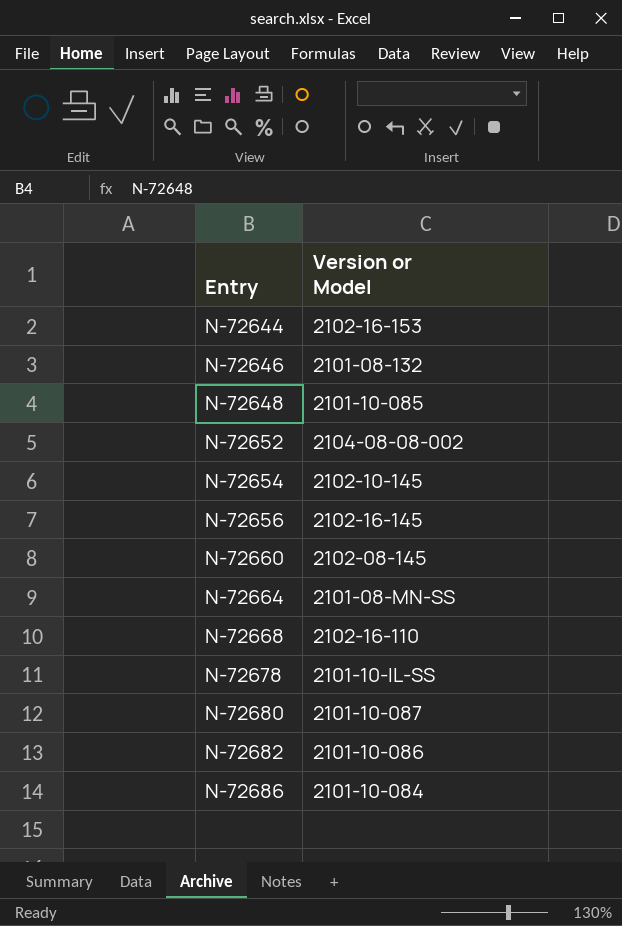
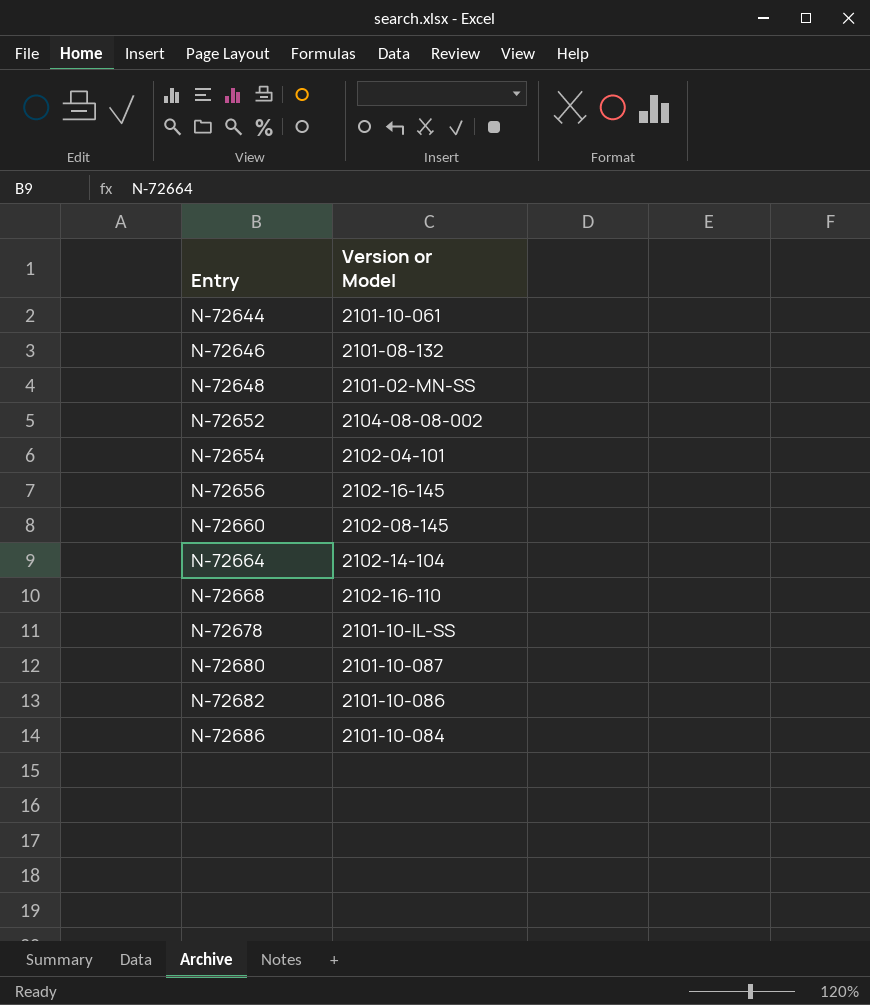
N-72644 | Version or Model: 2102-16-153 -> 2101-10-061
N-72648 | Version or Model: 2101-10-085 -> 2101-02-MN-SS
N-72654 | Version or Model: 2102-10-145 -> 2102-04-101
N-72664 | Version or Model: 2101-08-MN-SS -> 2102-14-104

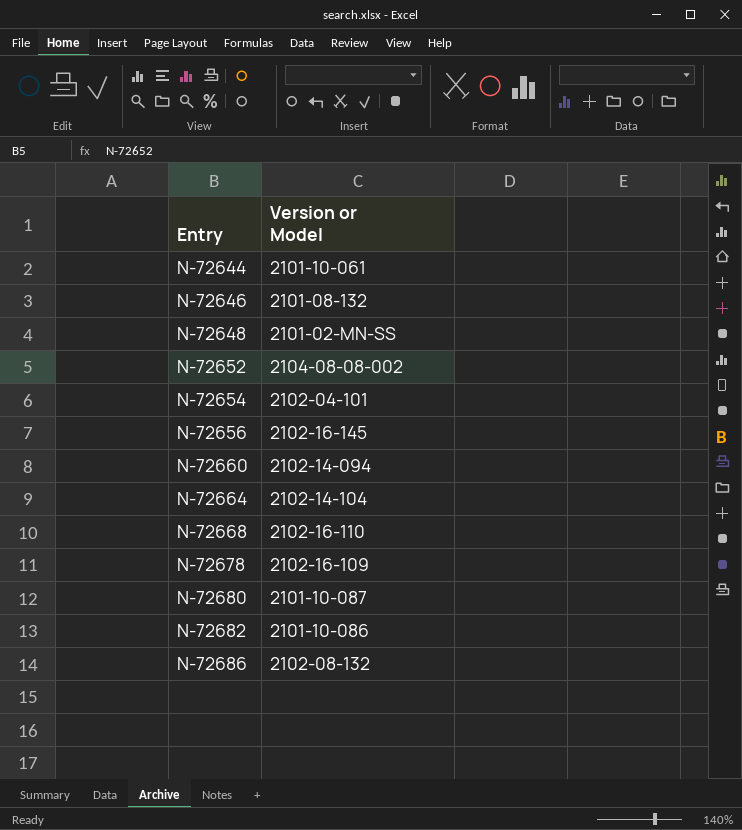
N-72660 | Version or Model: 2102-08-145 -> 2102-14-094
N-72678 | Version or Model: 2101-10-IL-SS -> 2102-16-109
N-72686 | Version or Model: 2101-10-084 -> 2102-08-132

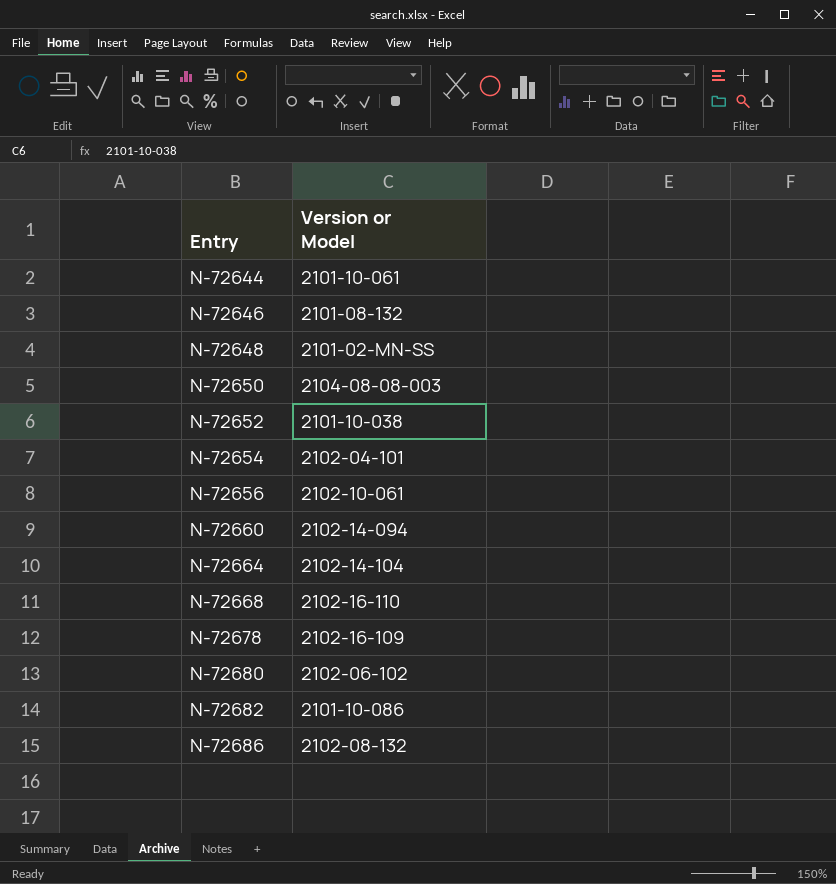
row N-72650: none -> 2104-08-08-003
N-72652 | Version or Model: 2104-08-08-002 -> 2101-10-038
N-72656 | Version or Model: 2102-16-145 -> 2102-10-061
N-72680 | Version or Model: 2101-10-087 -> 2102-06-102

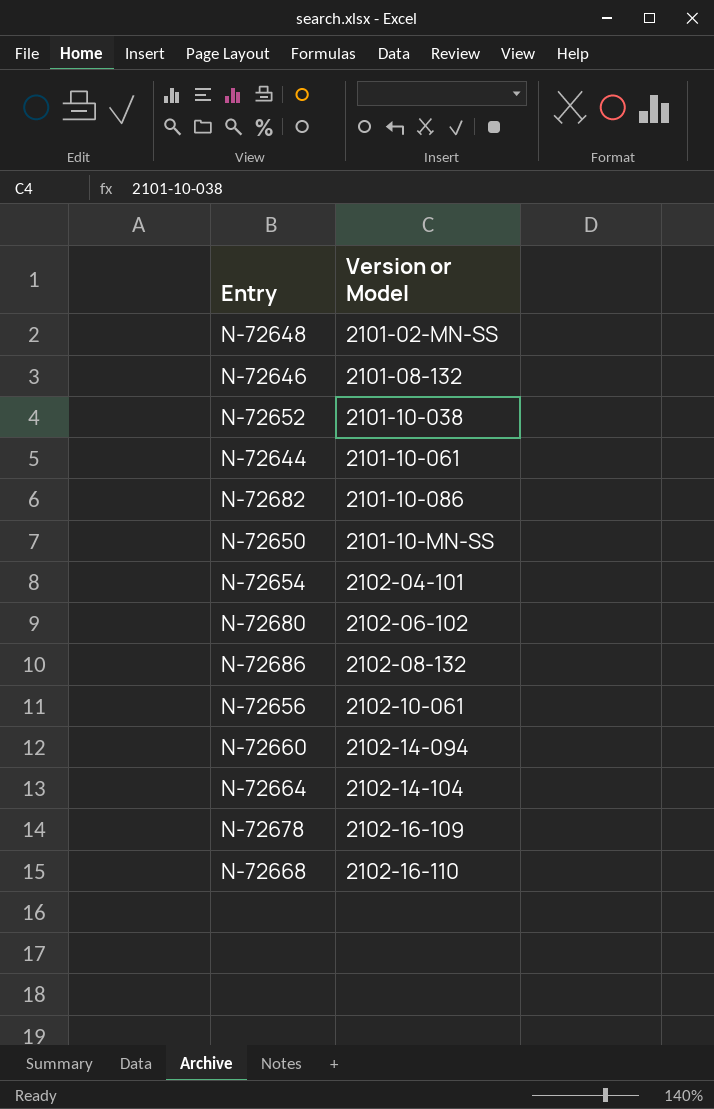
row order: Entry ascending -> Version or Model ascending
N-72650 | Version or Model: 2104-08-08-003 -> 2101-10-MN-SS

